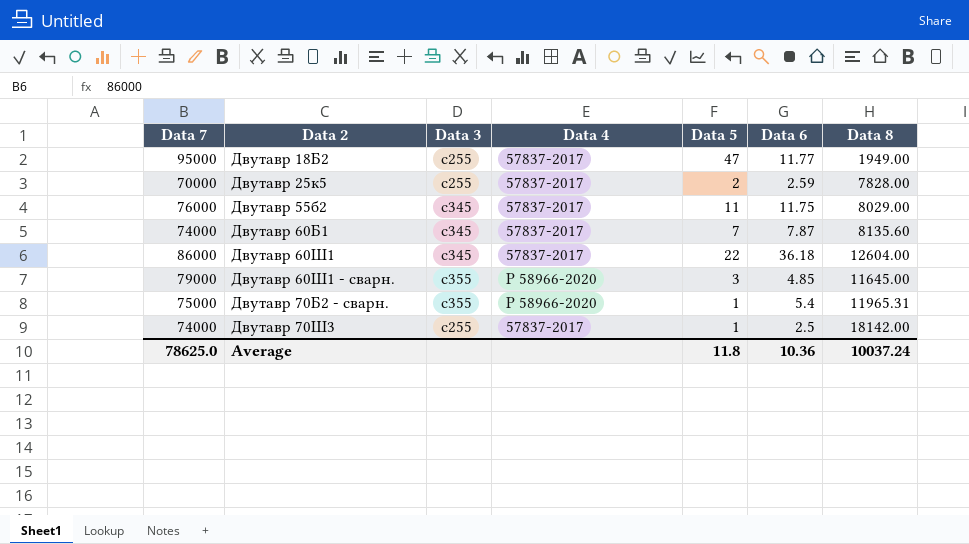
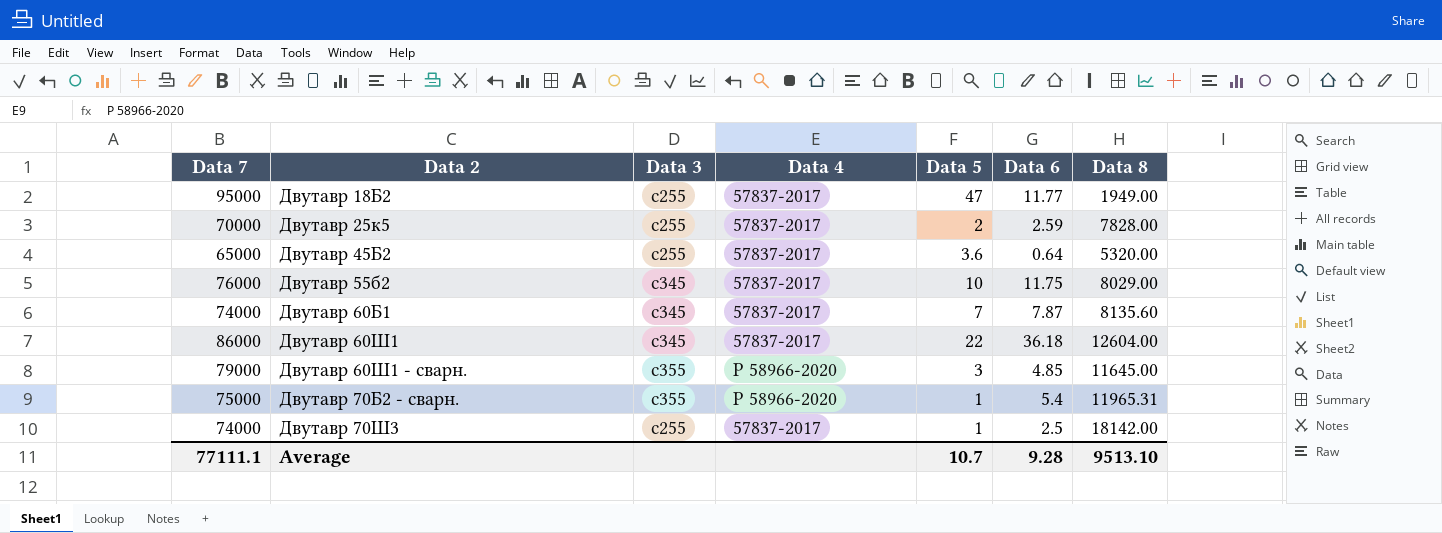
row Двутавр 45Б2: none -> 65000 | с255 | 57837-2017 | 3.6 | 0.64 | 5320.00
Двутавр 55б2 | Data 5: 11 -> 10
Average | Data 7: 78625.0 -> 77111.1
Average | Data 5: 11.8 -> 10.7
Average | Data 6: 10.36 -> 9.28
Average | Data 8: 10037.24 -> 9513.10

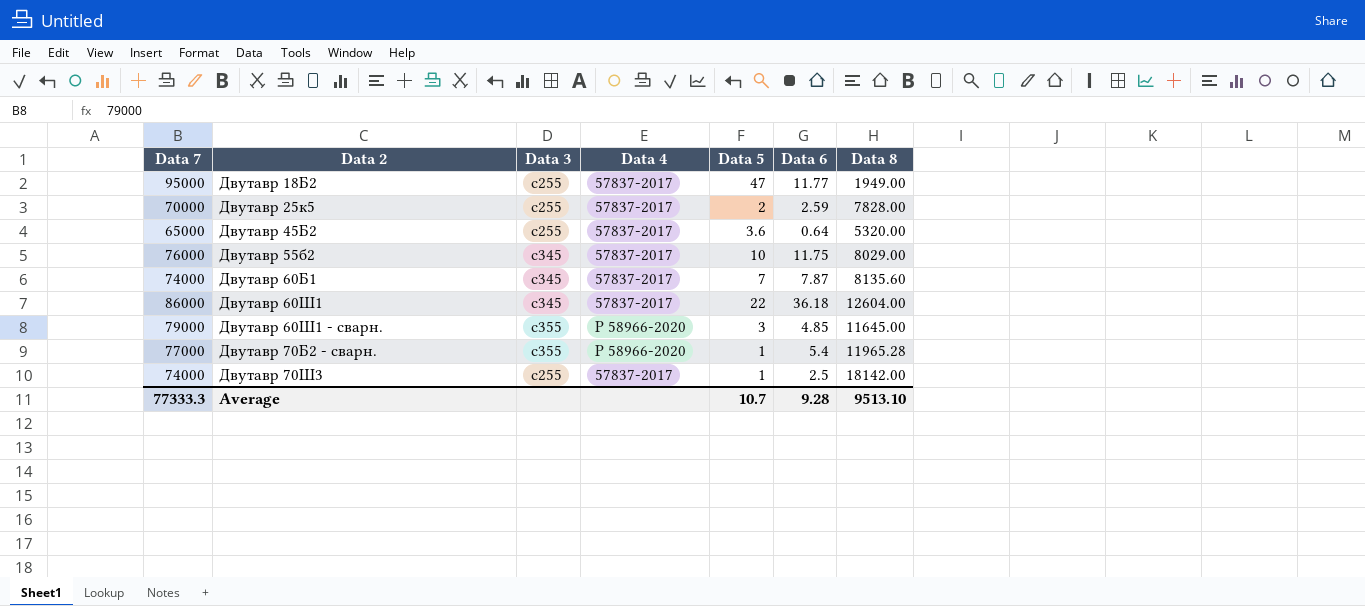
Двутавр 70Б2 - сварн. | Data 7: 75000 -> 77000
Двутавр 70Б2 - сварн. | Data 8: 11965.31 -> 11965.28
Average | Data 7: 77111.1 -> 77333.3

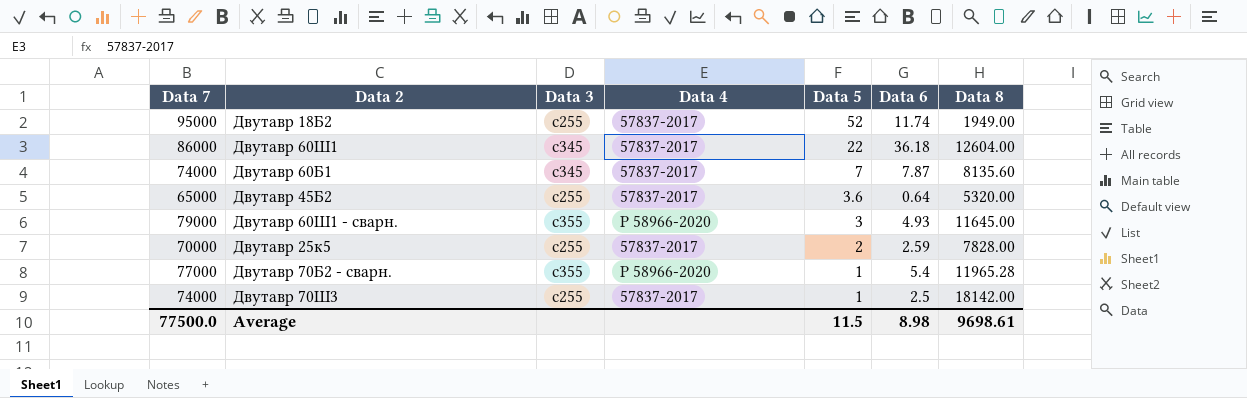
row order: Data 2 ascending -> Data 5 descending
row Двутавр 55б2: 76000 | с345 | 57837-2017 | 10 | 11.75 | 8029.00 -> none
Двутавр 18Б2 | Data 5: 47 -> 52
Двутавр 18Б2 | Data 6: 11.77 -> 11.74
Двутавр 60Ш1 - сварн. | Data 6: 4.85 -> 4.93
Average | Data 7: 77333.3 -> 77500.0
Average | Data 5: 10.7 -> 11.5
Average | Data 6: 9.28 -> 8.98
Average | Data 8: 9513.10 -> 9698.61

